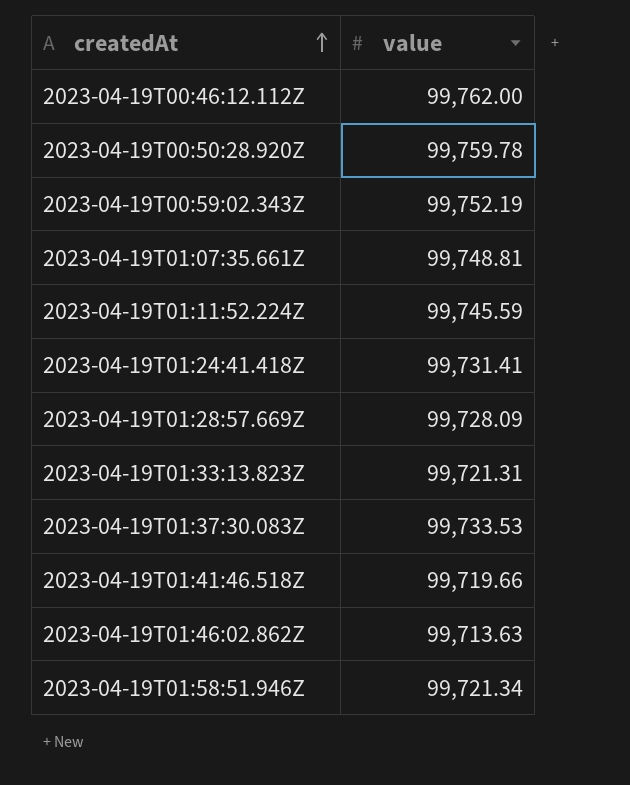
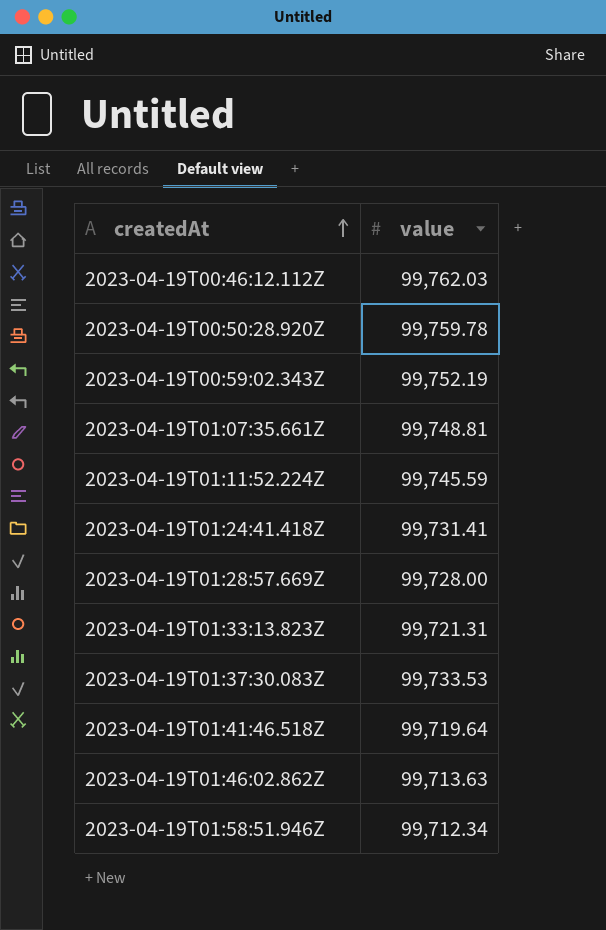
2023-04-19T00:46:12.112Z | value: 99,762.00 -> 99,762.03
2023-04-19T01:28:57.669Z | value: 99,728.09 -> 99,728.00
2023-04-19T01:41:46.518Z | value: 99,719.66 -> 99,719.64
2023-04-19T01:58:51.946Z | value: 99,721.34 -> 99,712.34

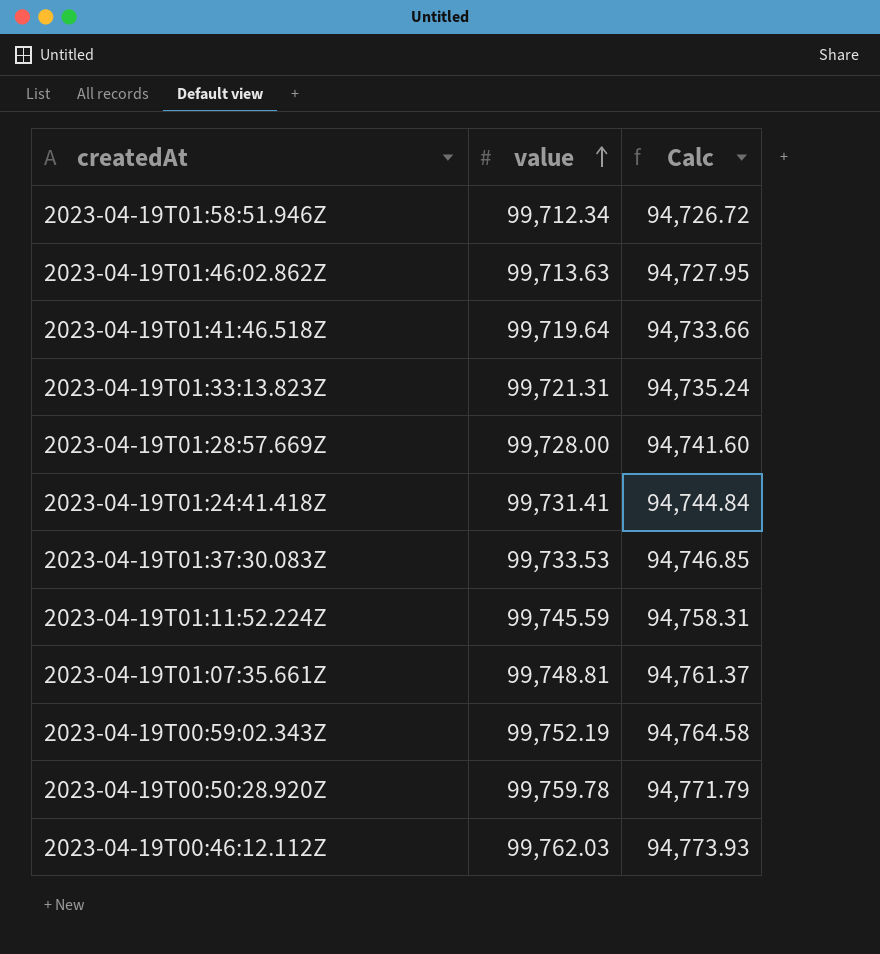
row order: createdAt ascending -> value ascending
column Calc | formula: none -> [value] * 0.95

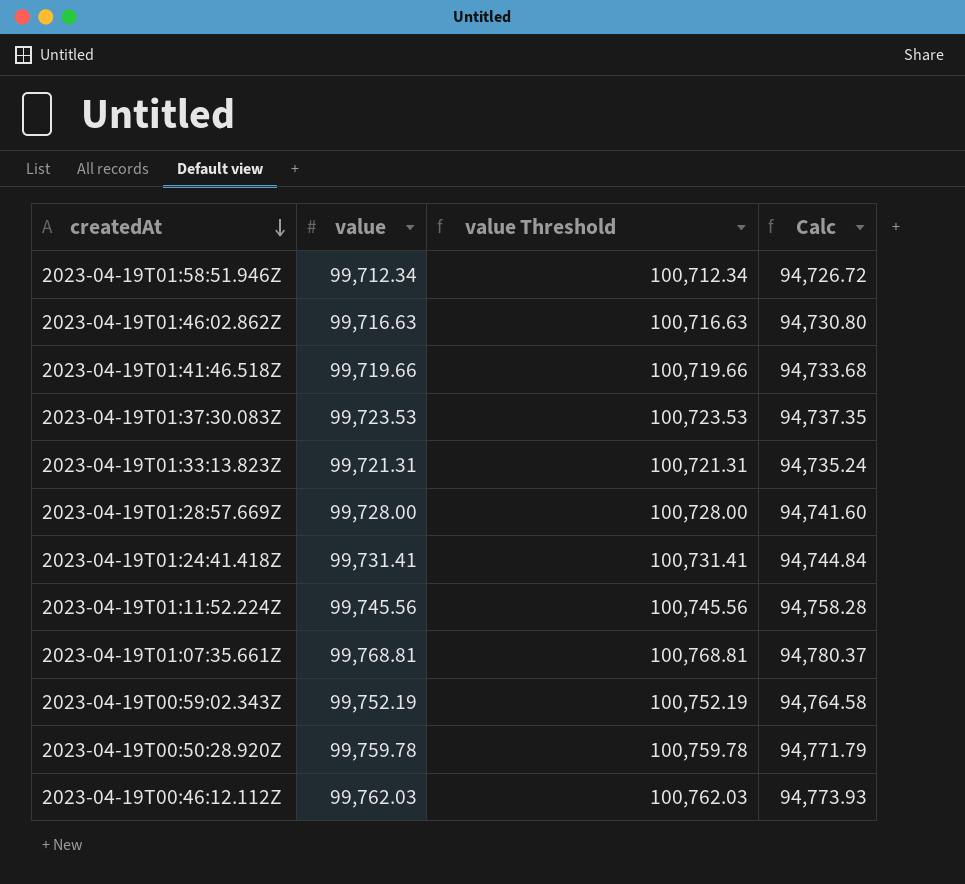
row order: value ascending -> createdAt descending
column value Threshold | formula: none -> [value] + 1000
2023-04-19T01:46:02.862Z | value: 99,713.63 -> 99,716.63
2023-04-19T01:46:02.862Z | Calc: 94,727.95 -> 94,730.80
2023-04-19T01:41:46.518Z | value: 99,719.64 -> 99,719.66
2023-04-19T01:41:46.518Z | Calc: 94,733.66 -> 94,733.68
2023-04-19T01:37:30.083Z | value: 99,733.53 -> 99,723.53
2023-04-19T01:37:30.083Z | Calc: 94,746.85 -> 94,737.35
2023-04-19T01:11:52.224Z | value: 99,745.59 -> 99,745.56
2023-04-19T01:11:52.224Z | Calc: 94,758.31 -> 94,758.28
2023-04-19T01:07:35.661Z | value: 99,748.81 -> 99,768.81
2023-04-19T01:07:35.661Z | Calc: 94,761.37 -> 94,780.37

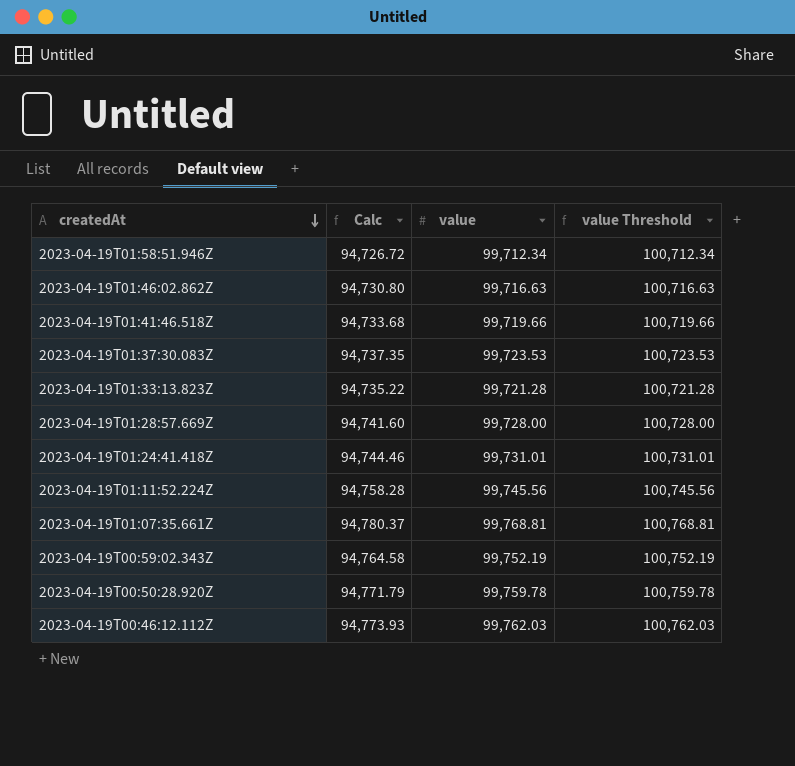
column Calc | position: 4 -> 2
2023-04-19T01:33:13.823Z | Calc: 94,735.24 -> 94,735.22
2023-04-19T01:33:13.823Z | value: 99,721.31 -> 99,721.28
2023-04-19T01:33:13.823Z | value Threshold: 100,721.31 -> 100,721.28
2023-04-19T01:24:41.418Z | Calc: 94,744.84 -> 94,744.46
2023-04-19T01:24:41.418Z | value: 99,731.41 -> 99,731.01
2023-04-19T01:24:41.418Z | value Threshold: 100,731.41 -> 100,731.01

